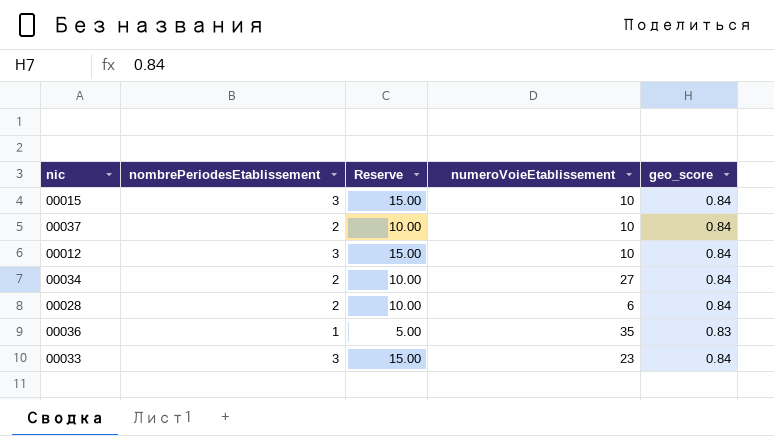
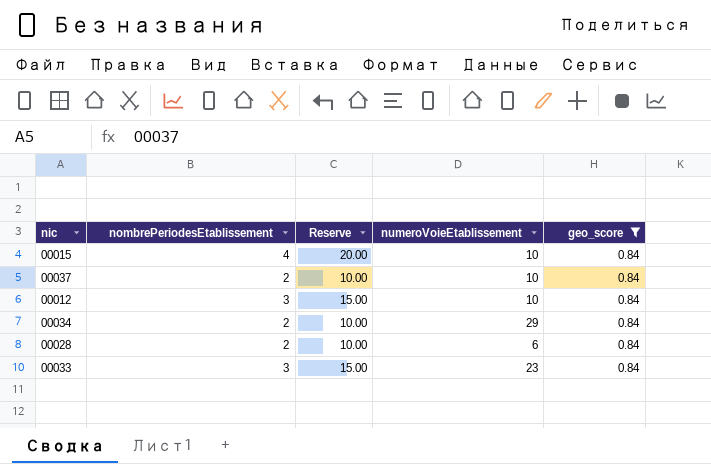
filter: none -> geo_score = 0.84
00015 | nombrePeriodesEtablissement: 3 -> 4
00015 | Reserve: 15.00 -> 20.00
00034 | numeroVoieEtablissement: 27 -> 29

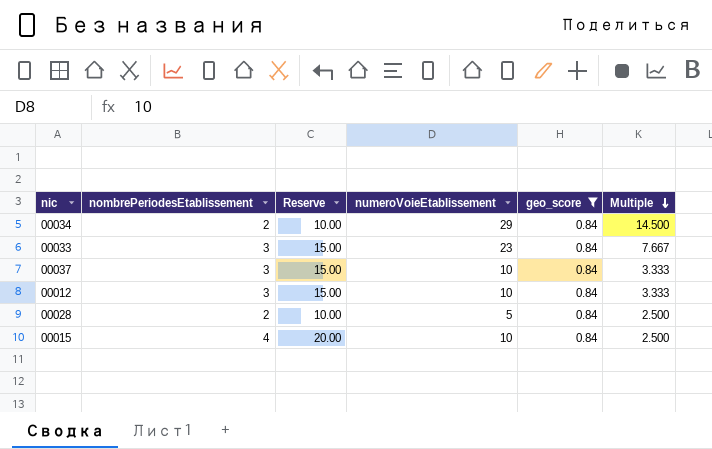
row order: none -> Multiple descending
column Multiple | formula: none -> [numeroVoieEtablissement] / [nombrePeriodesEtablissement]
00037 | nombrePeriodesEtablissement: 2 -> 3
00037 | Reserve: 10.00 -> 15.00
00028 | numeroVoieEtablissement: 6 -> 5

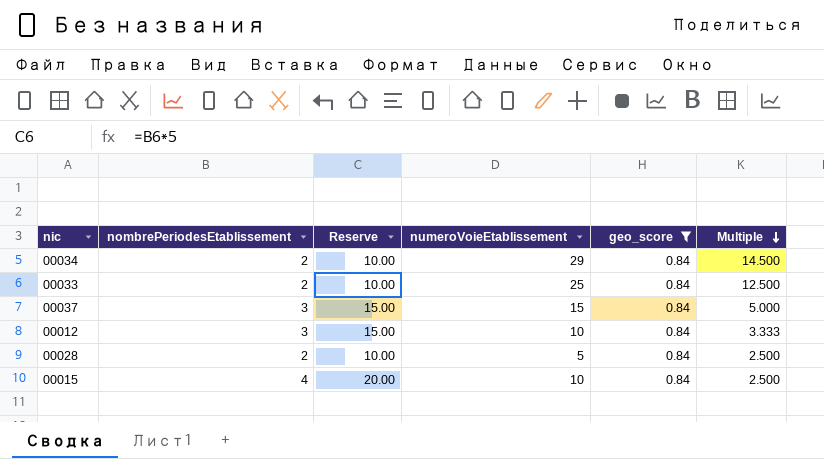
00033 | nombrePeriodesEtablissement: 3 -> 2
00033 | Reserve: 15.00 -> 10.00
00033 | numeroVoieEtablissement: 23 -> 25
00033 | Multiple: 7.667 -> 12.500
00037 | numeroVoieEtablissement: 10 -> 15
00037 | Multiple: 3.333 -> 5.000

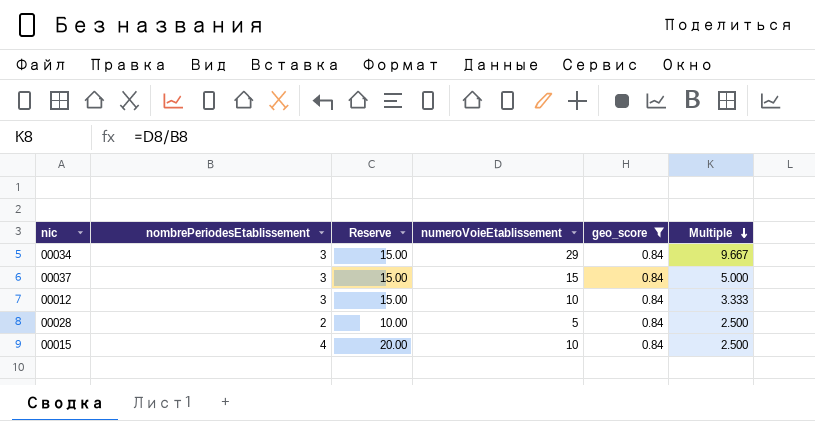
row 00033: 2 | 10.00 | 25 | 0.84 | 12.500 -> none
00034 | nombrePeriodesEtablissement: 2 -> 3
00034 | Reserve: 10.00 -> 15.00
00034 | Multiple: 14.500 -> 9.667

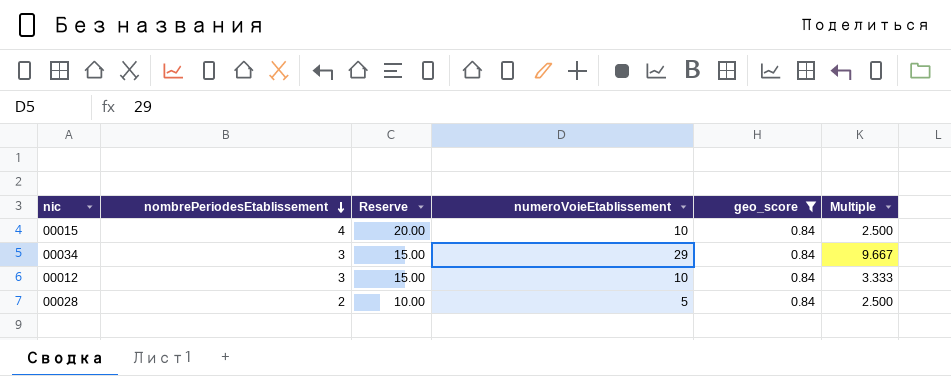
row order: Multiple descending -> nombrePeriodesEtablissement descending
row 00037: 3 | 15.00 | 15 | 0.84 | 5.000 -> none

